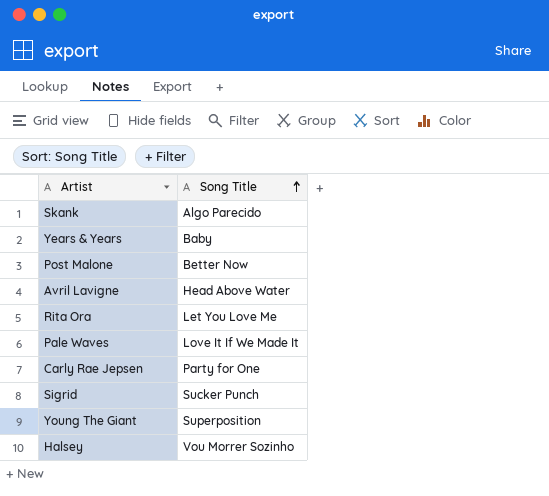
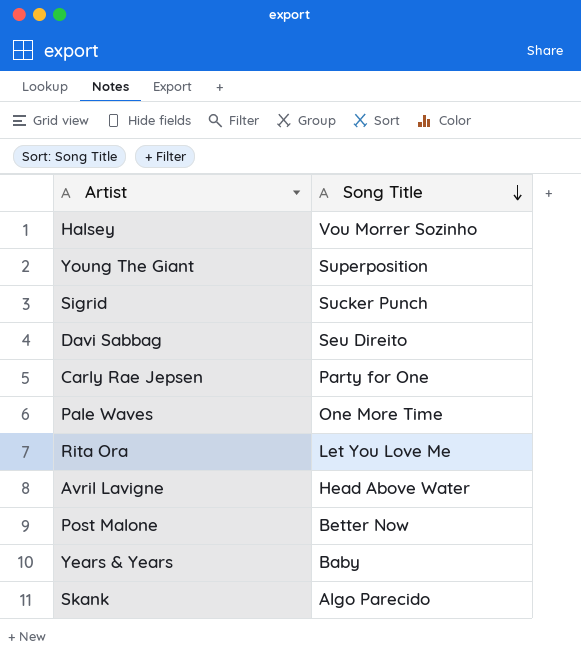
row order: Song Title ascending -> Song Title descending
row Davi Sabbag: none -> Seu Direito
Pale Waves | Song Title: Love It If We Made It -> One More Time

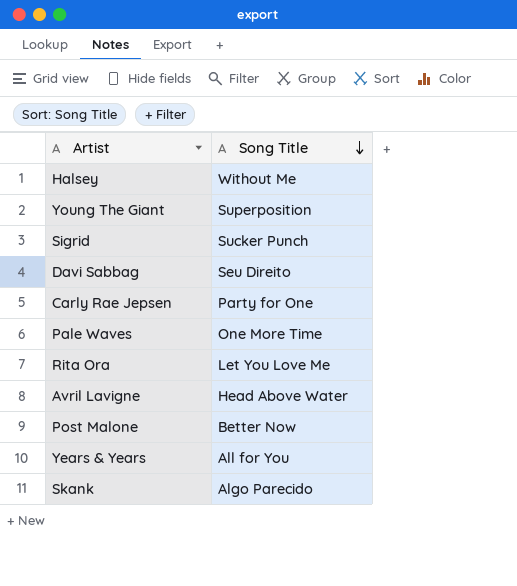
Halsey | Song Title: Vou Morrer Sozinho -> Without Me
Years & Years | Song Title: Baby -> All for You

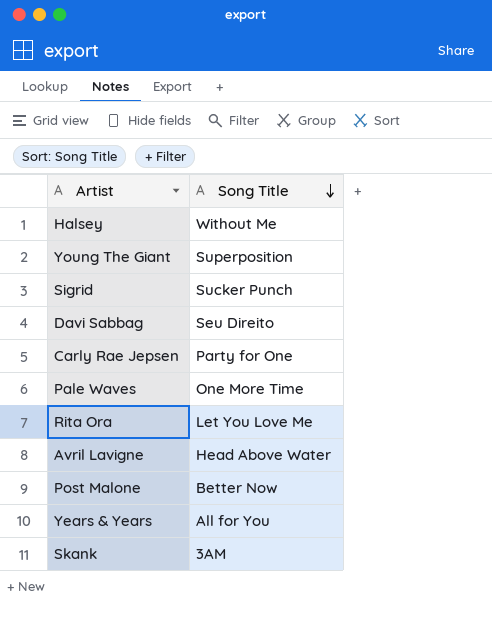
Skank | Song Title: Algo Parecido -> 3AM

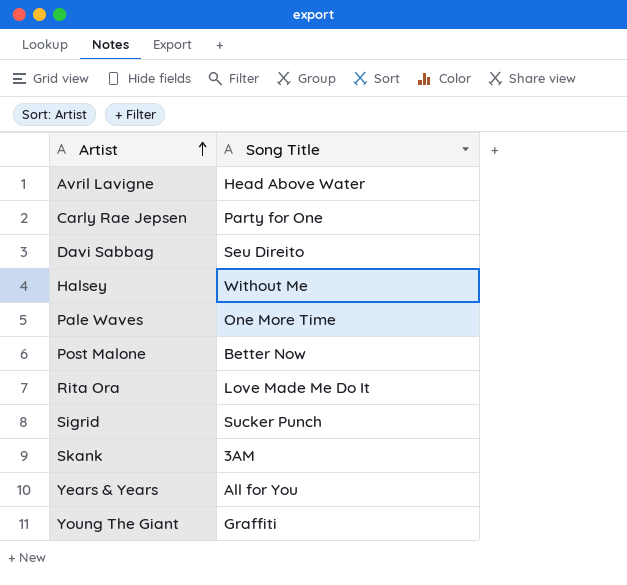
row order: Song Title descending -> Artist ascending
Rita Ora | Song Title: Let You Love Me -> Love Made Me Do It
Young The Giant | Song Title: Superposition -> Graffiti

